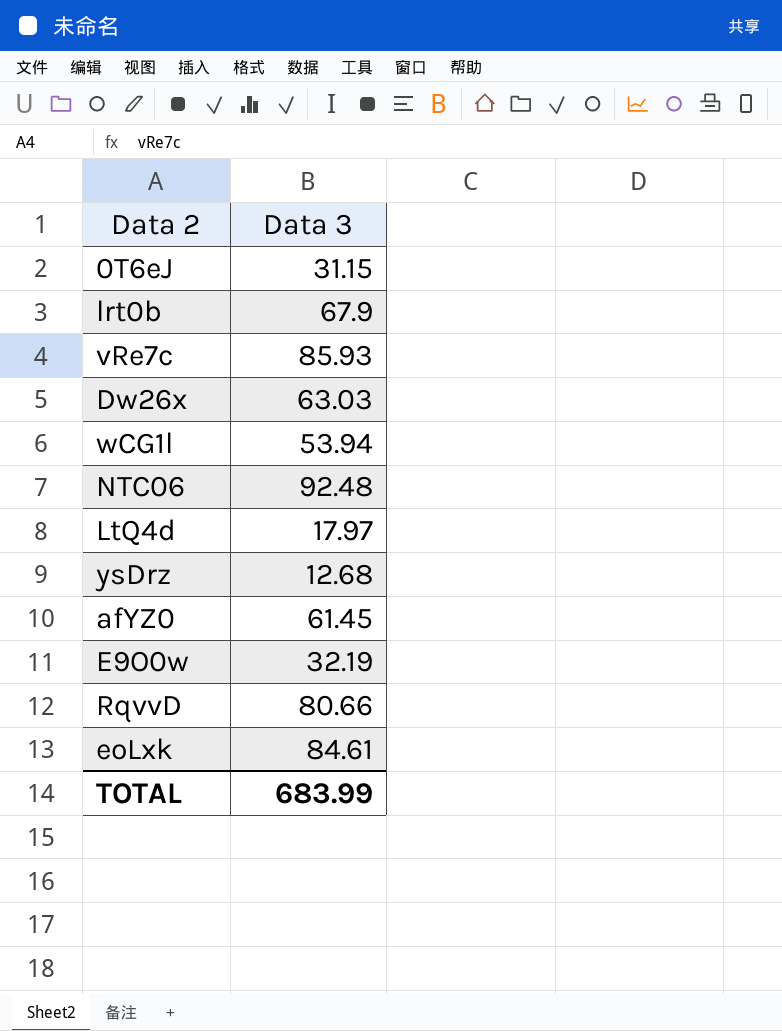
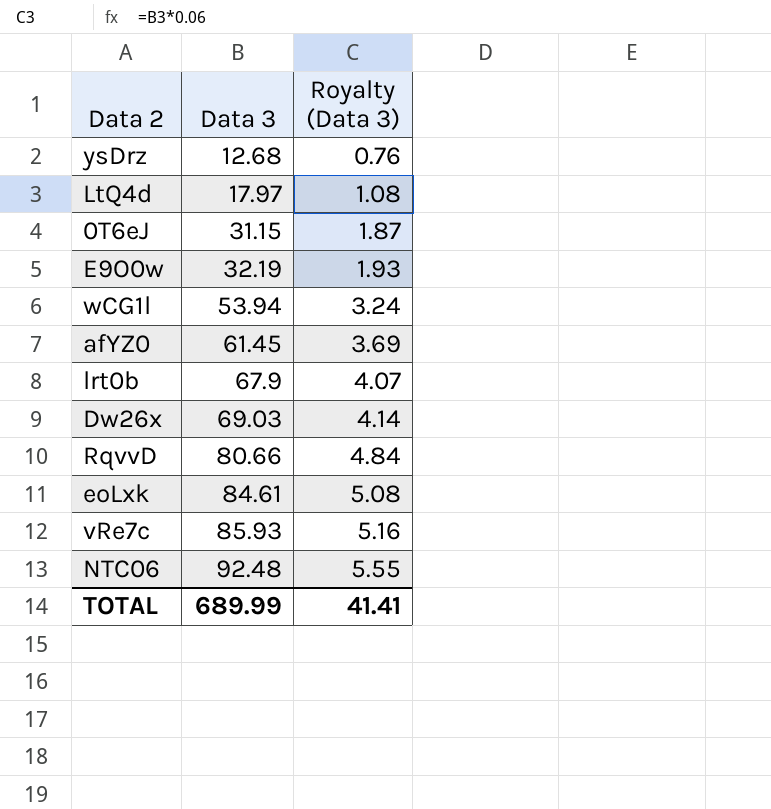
row order: none -> Data 3 ascending
column Royalty (Data 3) | formula: none -> [Data 3] * 0.06
Dw26x | Data 3: 63.03 -> 69.03
TOTAL | Data 3: 683.99 -> 689.99

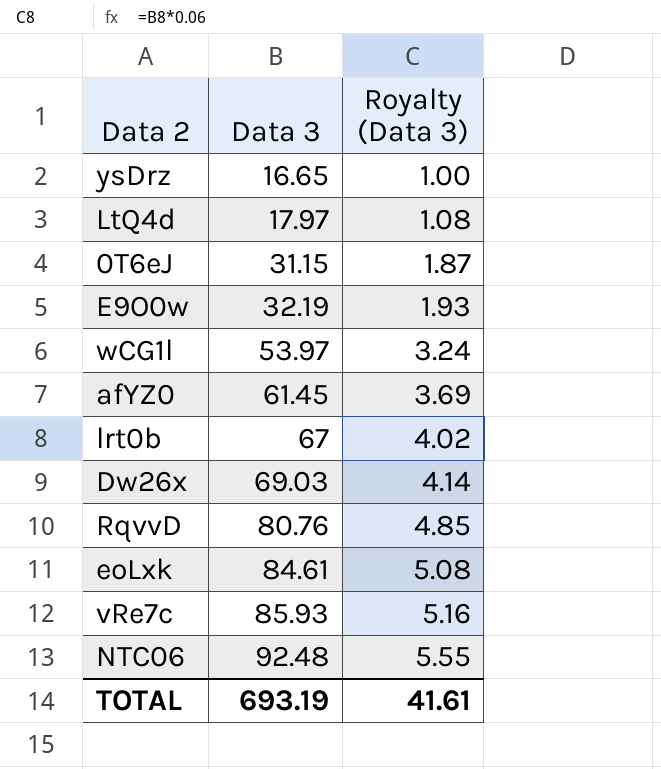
ysDrz | Data 3: 12.68 -> 16.65
ysDrz | Royalty (Data 3): 0.76 -> 1.00
wCG1l | Data 3: 53.94 -> 53.97
lrt0b | Data 3: 67.9 -> 67
lrt0b | Royalty (Data 3): 4.07 -> 4.02
RqvvD | Data 3: 80.66 -> 80.76
RqvvD | Royalty (Data 3): 4.84 -> 4.85
TOTAL | Data 3: 689.99 -> 693.19
TOTAL | Royalty (Data 3): 41.41 -> 41.61

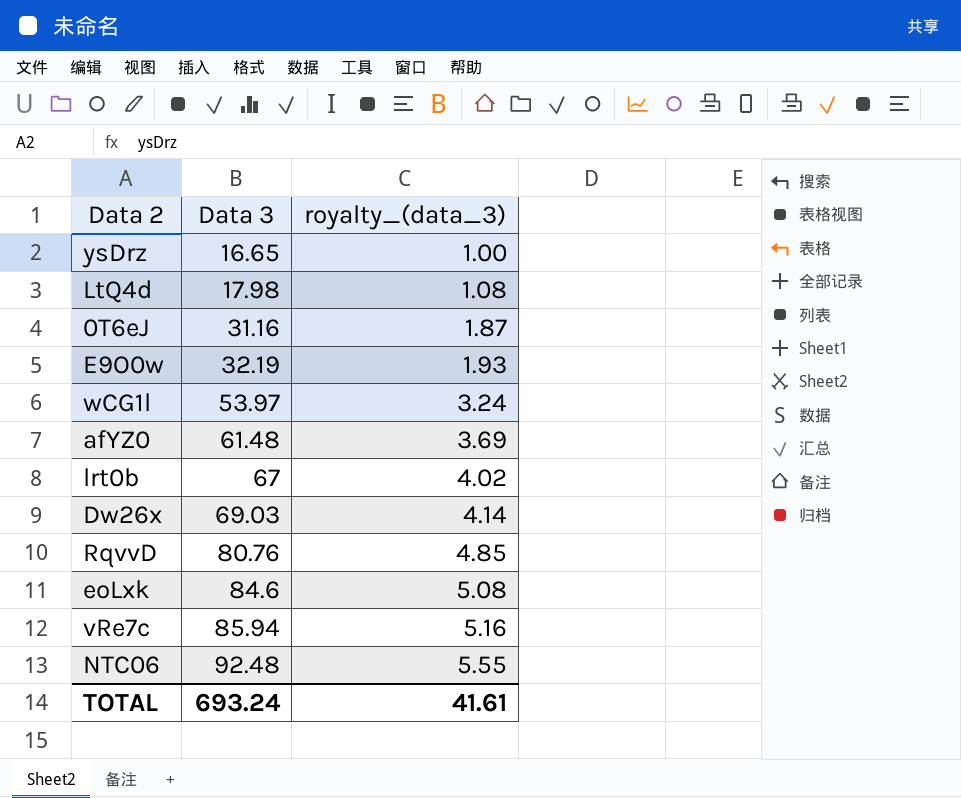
column name: Royalty (Data 3) -> royalty_(data_3)
LtQ4d | Data 3: 17.97 -> 17.98
0T6eJ | Data 3: 31.15 -> 31.16
afYZ0 | Data 3: 61.45 -> 61.48
eoLxk | Data 3: 84.61 -> 84.6
vRe7c | Data 3: 85.93 -> 85.94
TOTAL | Data 3: 693.19 -> 693.24

